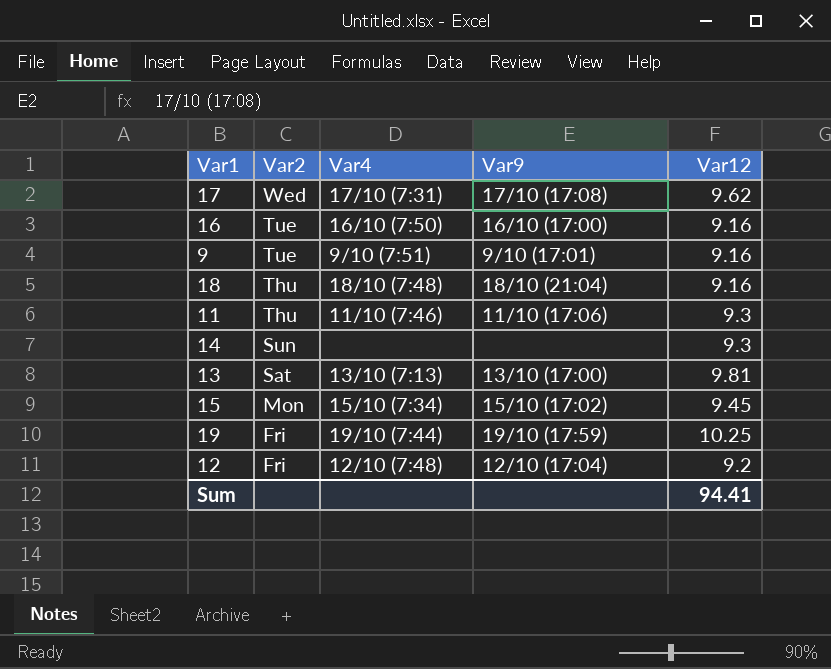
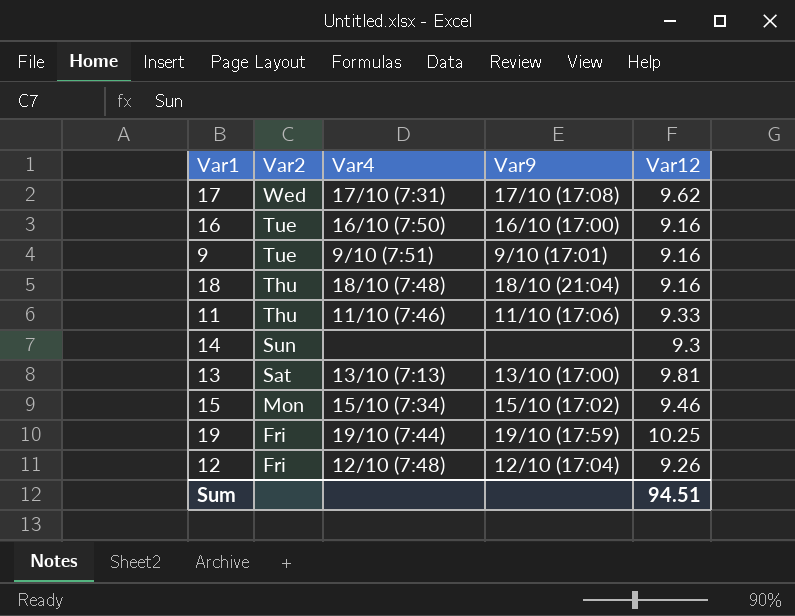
11 | Var12: 9.3 -> 9.33
15 | Var12: 9.45 -> 9.46
12 | Var12: 9.2 -> 9.26
Sum | Var12: 94.41 -> 94.51

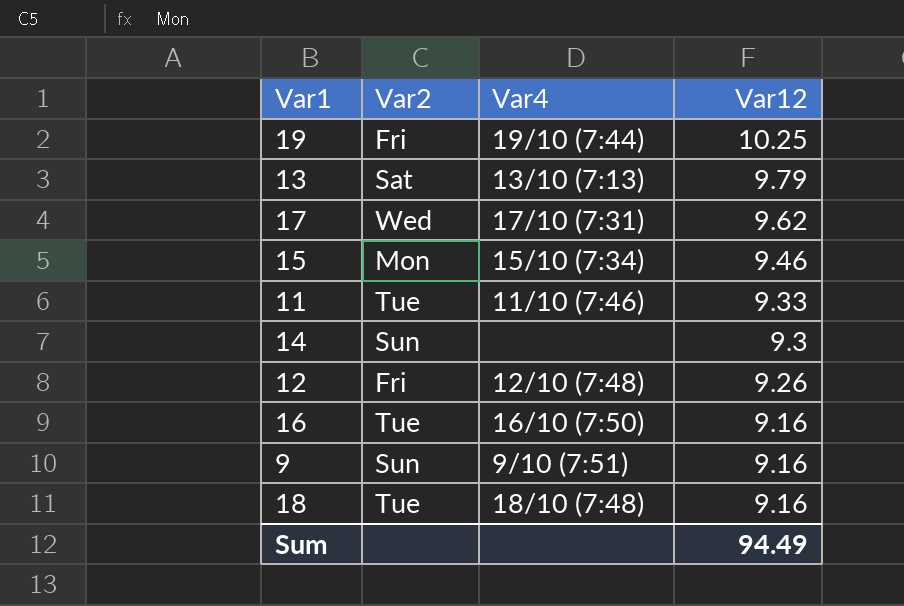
row order: Var2 descending -> Var12 descending
column Var9 | position: 4 -> none
13 | Var12: 9.81 -> 9.79
11 | Var2: Thu -> Tue
9 | Var2: Tue -> Sun
18 | Var2: Thu -> Tue
Sum | Var12: 94.51 -> 94.49

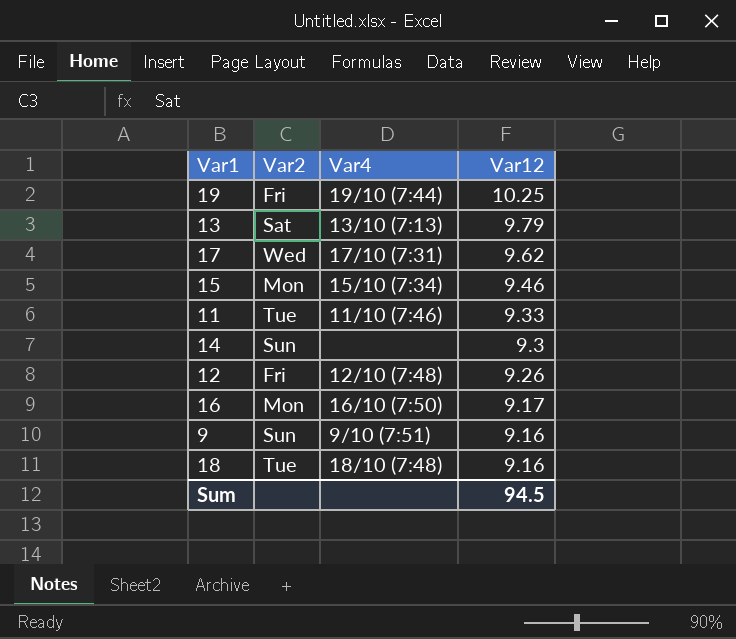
16 | Var2: Tue -> Mon
16 | Var12: 9.16 -> 9.17
Sum | Var12: 94.49 -> 94.5

